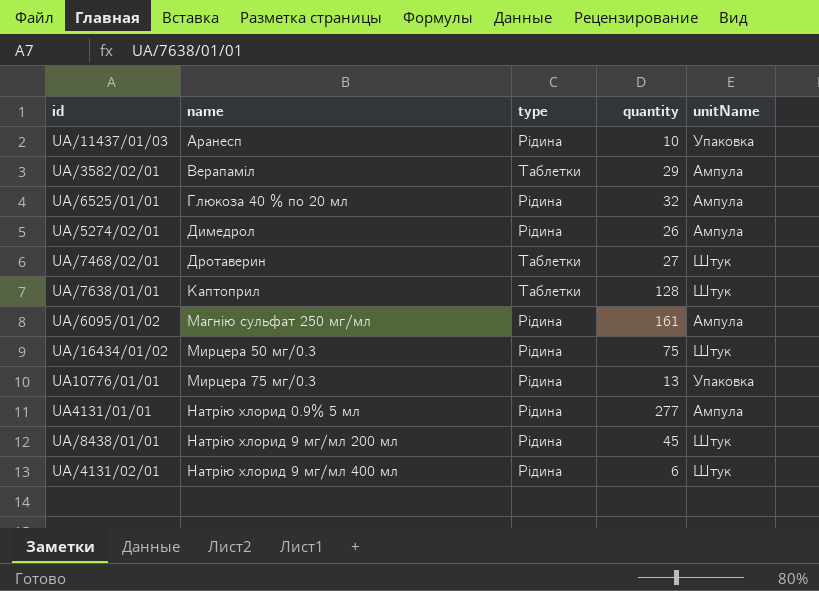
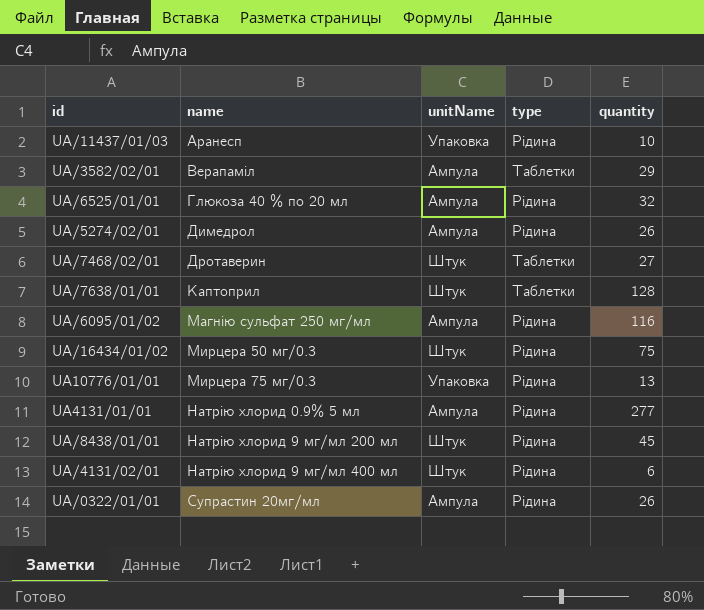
column unitName | position: 5 -> 3
UA/6095/01/02 | quantity: 161 -> 116
row UA/0322/01/01: none -> Супрастин 20мг/мл | Ампула | Рідина | 26

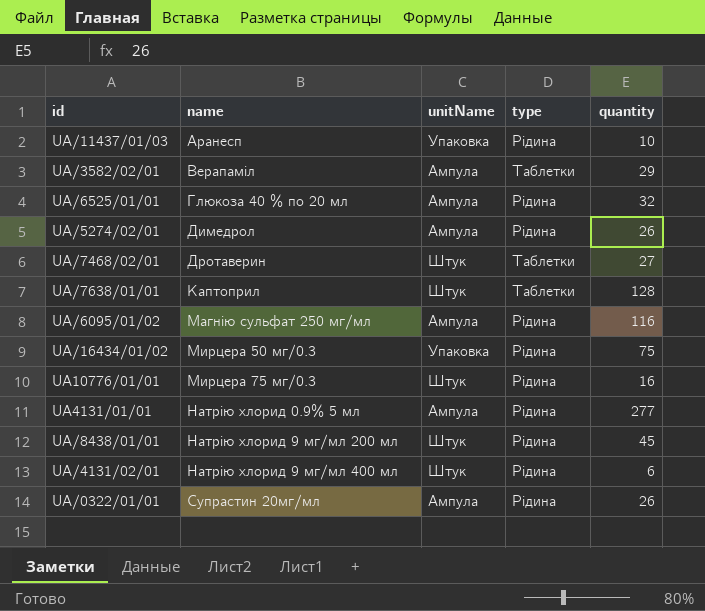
UA/16434/01/02 | unitName: Штук -> Упаковка
UA10776/01/01 | unitName: Упаковка -> Штук
UA10776/01/01 | quantity: 13 -> 16

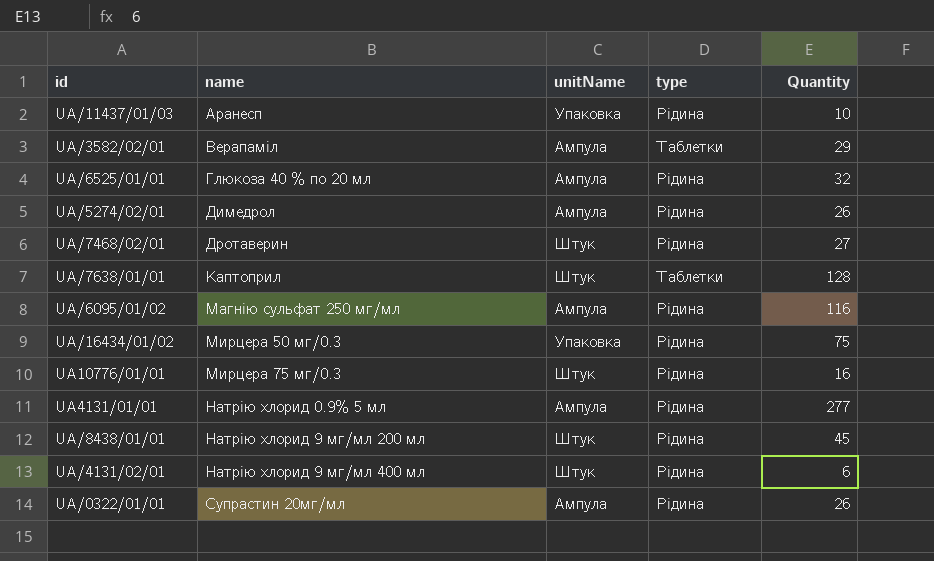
column name: quantity -> Quantity
UA/7468/02/01 | type: Таблетки -> Рідина

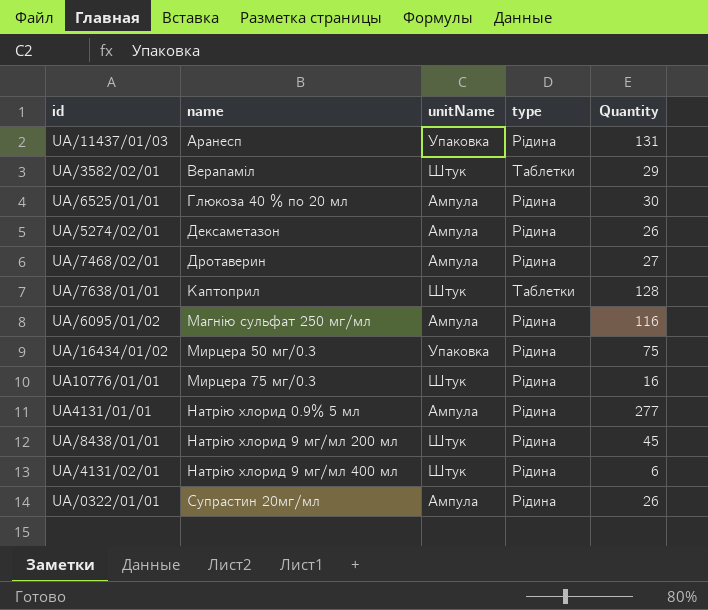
UA/11437/01/03 | Quantity: 10 -> 131
UA/3582/02/01 | unitName: Ампула -> Штук
UA/6525/01/01 | Quantity: 32 -> 30
UA/5274/02/01 | name: Димедрол -> Дексаметазон
UA/7468/02/01 | unitName: Штук -> Ампула

